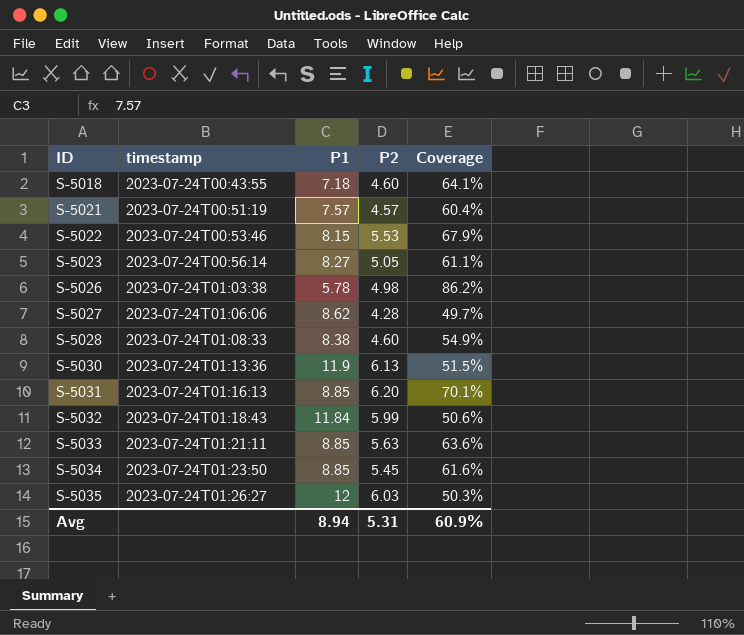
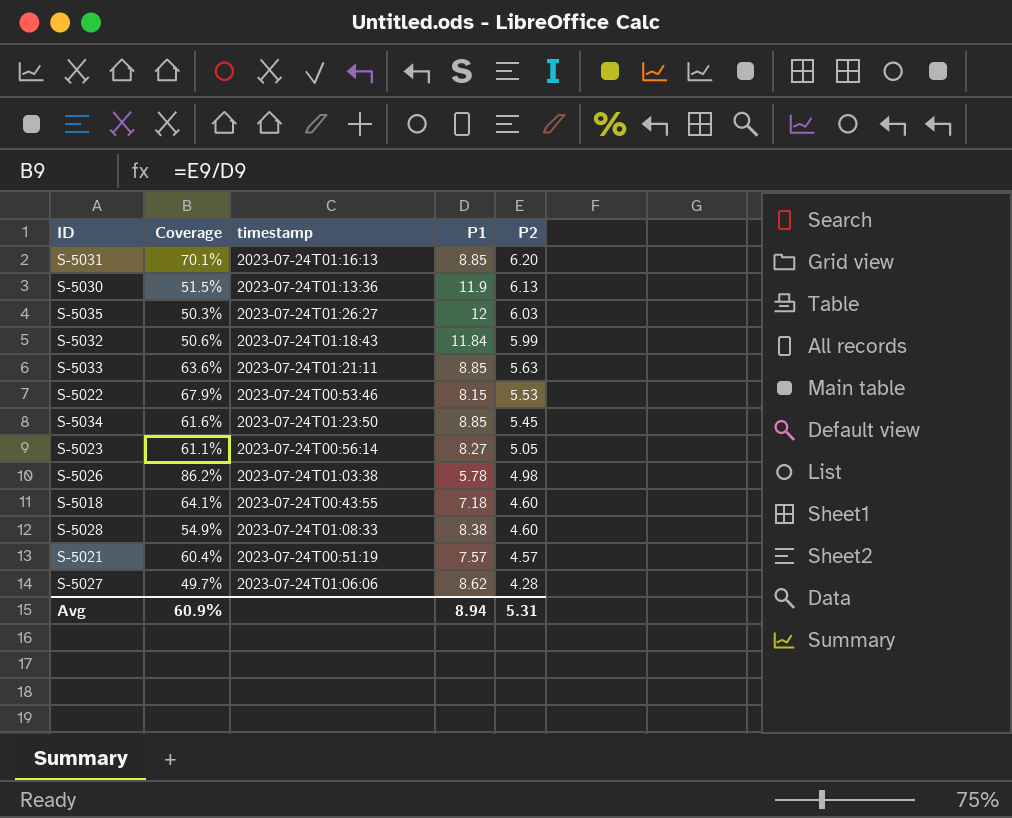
row order: ID ascending -> P2 descending
column Coverage | position: 5 -> 2

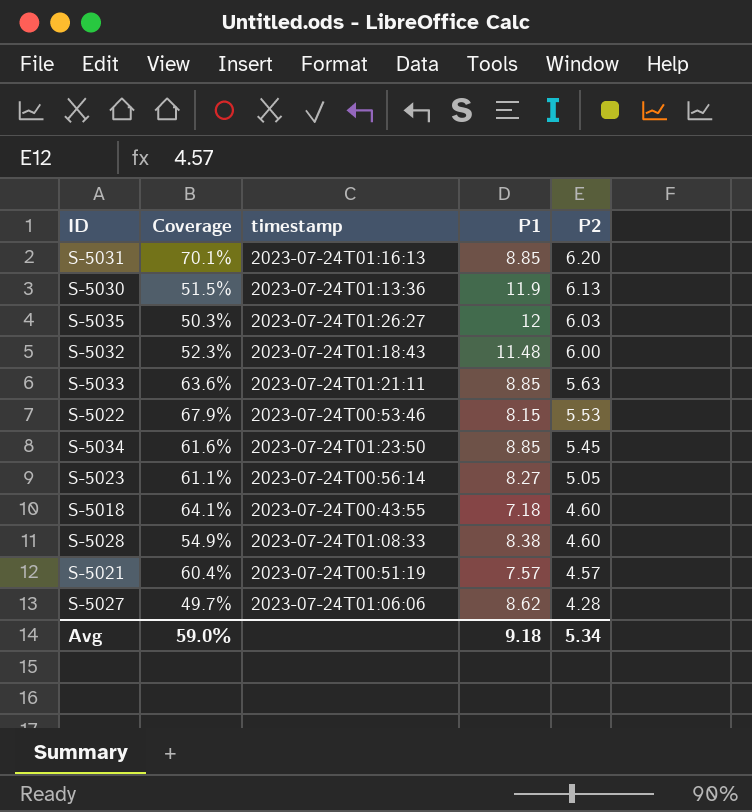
row S-5026: 86.2% | 2023-07-24T01:03:38 | 5.78 | 4.98 -> none
S-5032 | Coverage: 50.6% -> 52.3%
S-5032 | P1: 11.84 -> 11.48
S-5032 | P2: 5.99 -> 6.00
Avg | Coverage: 60.9% -> 59.0%
Avg | P1: 8.94 -> 9.18
Avg | P2: 5.31 -> 5.34

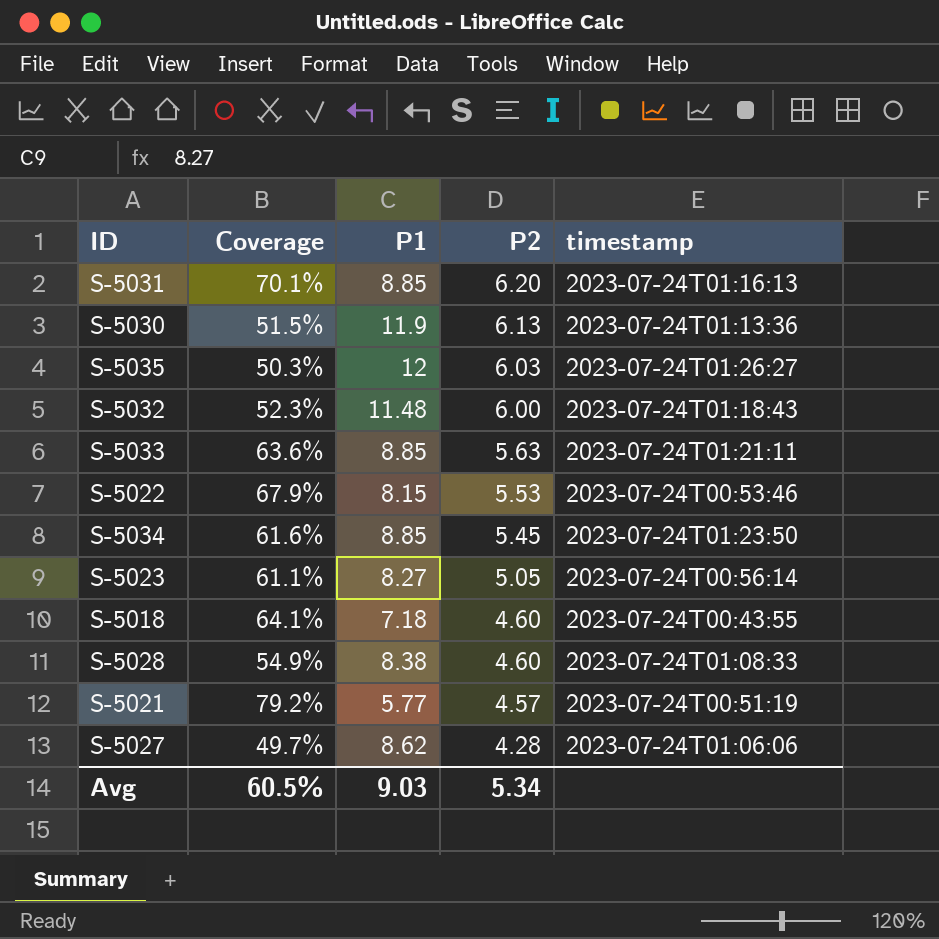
column timestamp | position: 3 -> 5
S-5021 | Coverage: 60.4% -> 79.2%
S-5021 | P1: 7.57 -> 5.77
Avg | Coverage: 59.0% -> 60.5%
Avg | P1: 9.18 -> 9.03

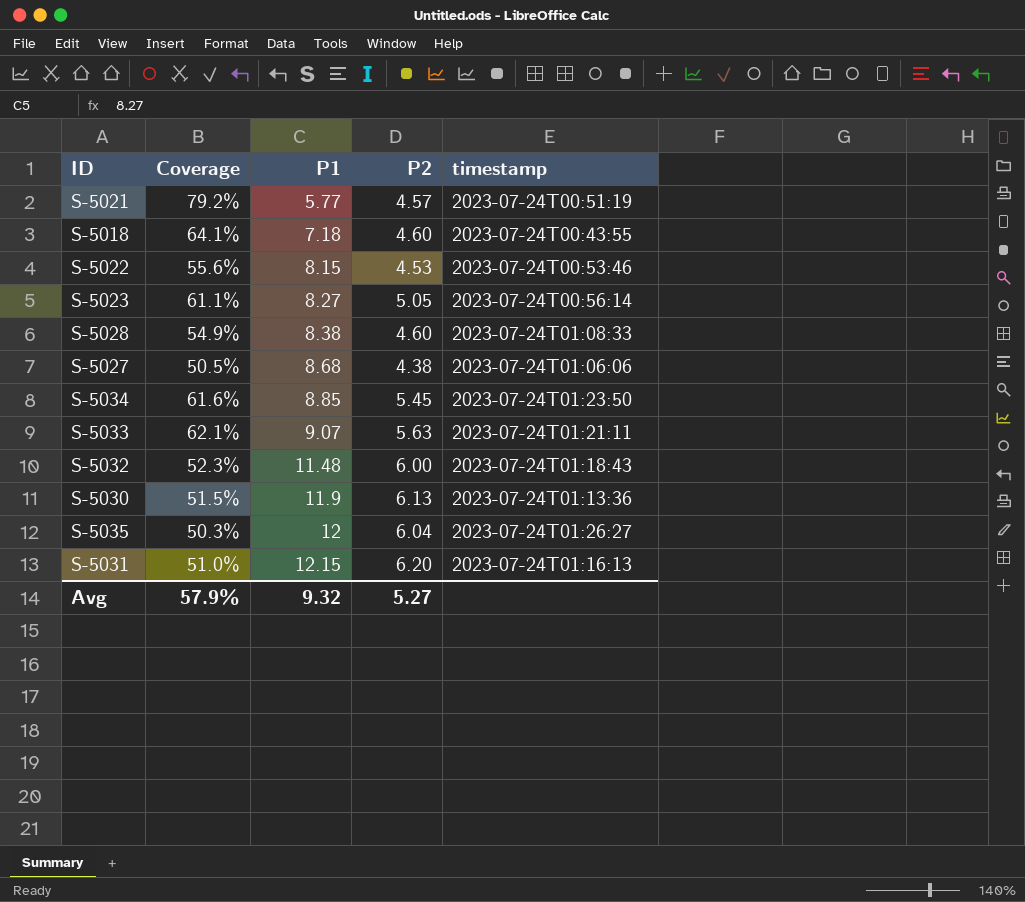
row order: P2 descending -> P1 ascending
S-5022 | Coverage: 67.9% -> 55.6%
S-5022 | P2: 5.53 -> 4.53
S-5027 | Coverage: 49.7% -> 50.5%
S-5027 | P1: 8.62 -> 8.68
S-5027 | P2: 4.28 -> 4.38
S-5033 | Coverage: 63.6% -> 62.1%
S-5033 | P1: 8.85 -> 9.07
S-5035 | P2: 6.03 -> 6.04
S-5031 | Coverage: 70.1% -> 51.0%
S-5031 | P1: 8.85 -> 12.15
Avg | Coverage: 60.5% -> 57.9%
Avg | P1: 9.03 -> 9.32
Avg | P2: 5.34 -> 5.27

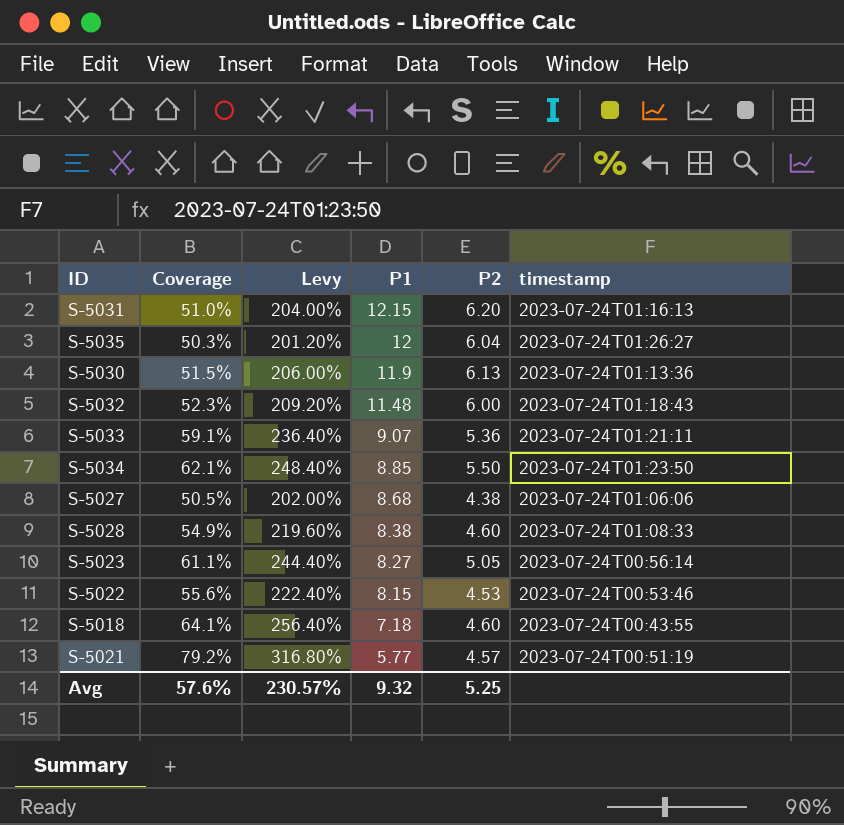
row order: P1 ascending -> P1 descending
column Levy | formula: none -> [Coverage] * 4
S-5033 | Coverage: 62.1% -> 59.1%
S-5033 | P2: 5.63 -> 5.36
S-5034 | Coverage: 61.6% -> 62.1%
S-5034 | P2: 5.45 -> 5.50
Avg | Coverage: 57.9% -> 57.6%
Avg | P2: 5.27 -> 5.25

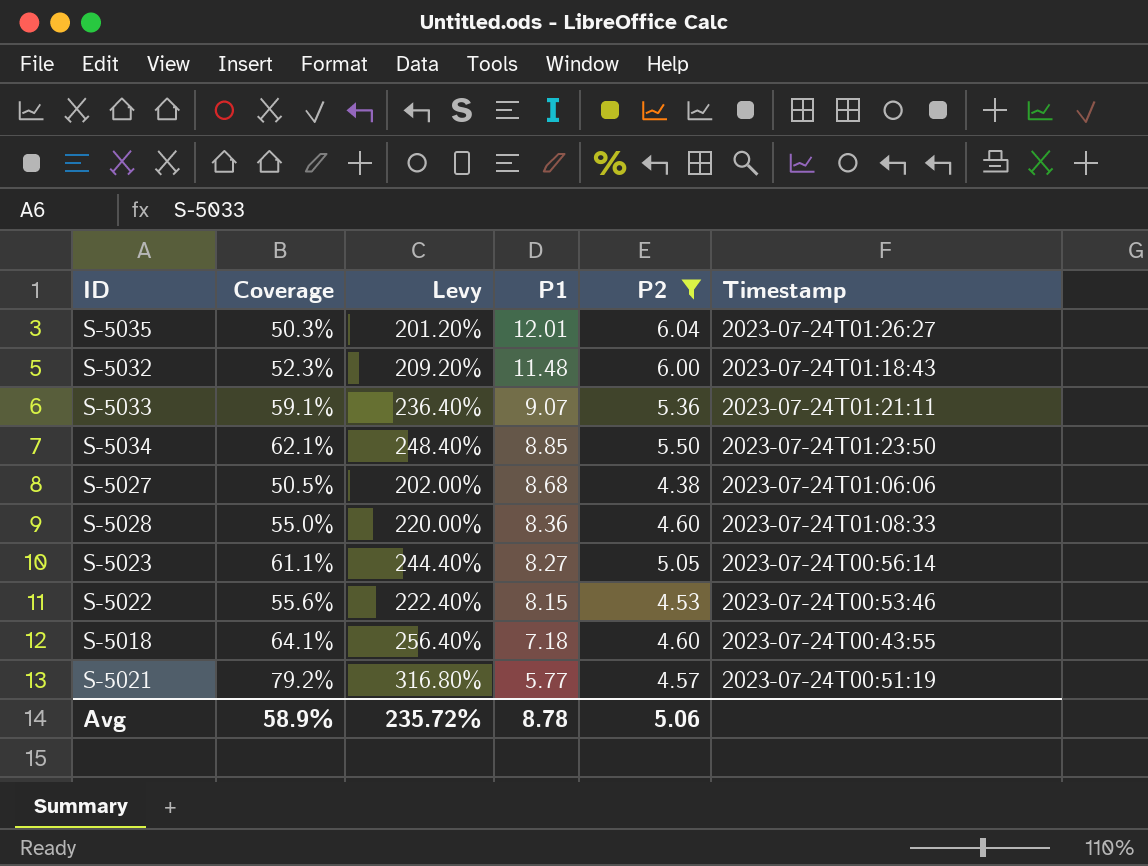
filter: none -> P2 <= 6.04
column name: timestamp -> Timestamp
S-5035 | P1: 12 -> 12.01
S-5028 | Coverage: 54.9% -> 55.0%
S-5028 | Levy: 219.60% -> 220.00%
S-5028 | P1: 8.38 -> 8.36
Avg | Coverage: 57.6% -> 58.9%
Avg | Levy: 230.57% -> 235.72%
Avg | P1: 9.32 -> 8.78
Avg | P2: 5.25 -> 5.06

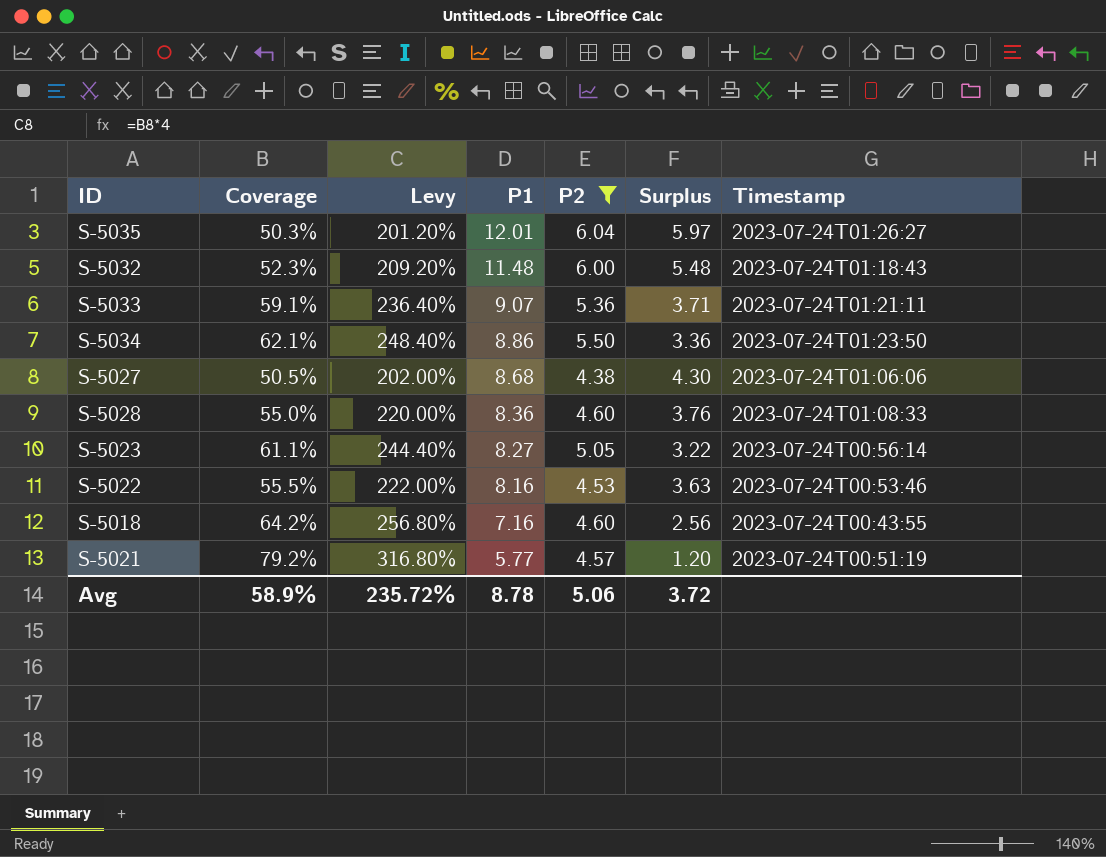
column Surplus | formula: none -> [P1] - [P2]
S-5034 | P1: 8.85 -> 8.86
S-5022 | Coverage: 55.6% -> 55.5%
S-5022 | Levy: 222.40% -> 222.00%
S-5022 | P1: 8.15 -> 8.16
S-5018 | Coverage: 64.1% -> 64.2%
S-5018 | Levy: 256.40% -> 256.80%
S-5018 | P1: 7.18 -> 7.16

